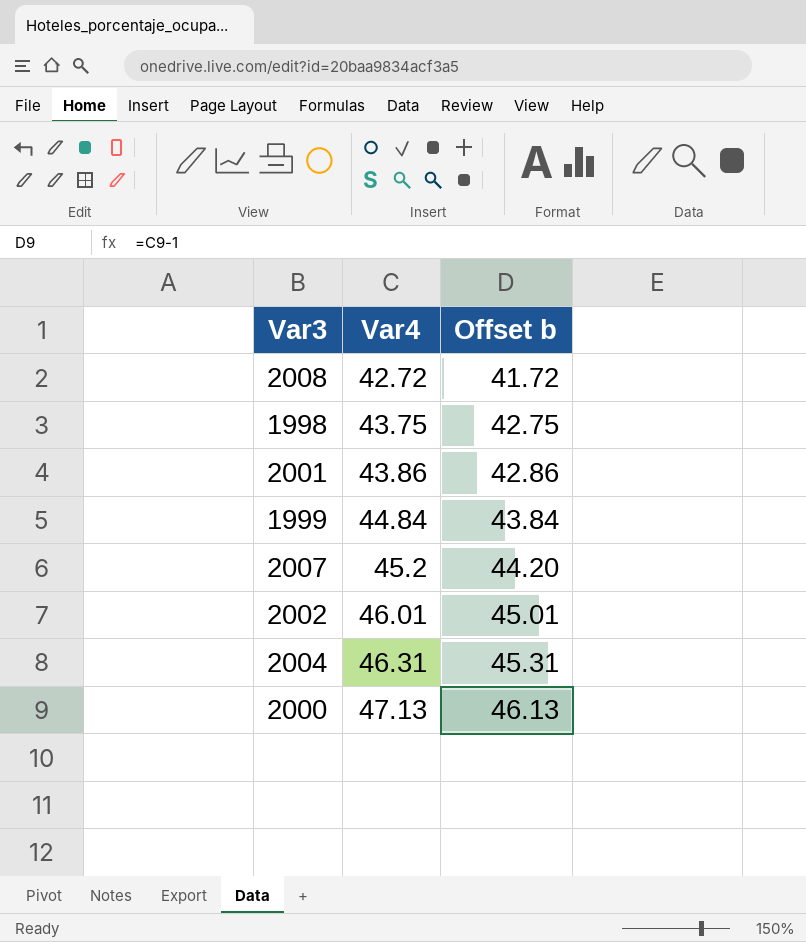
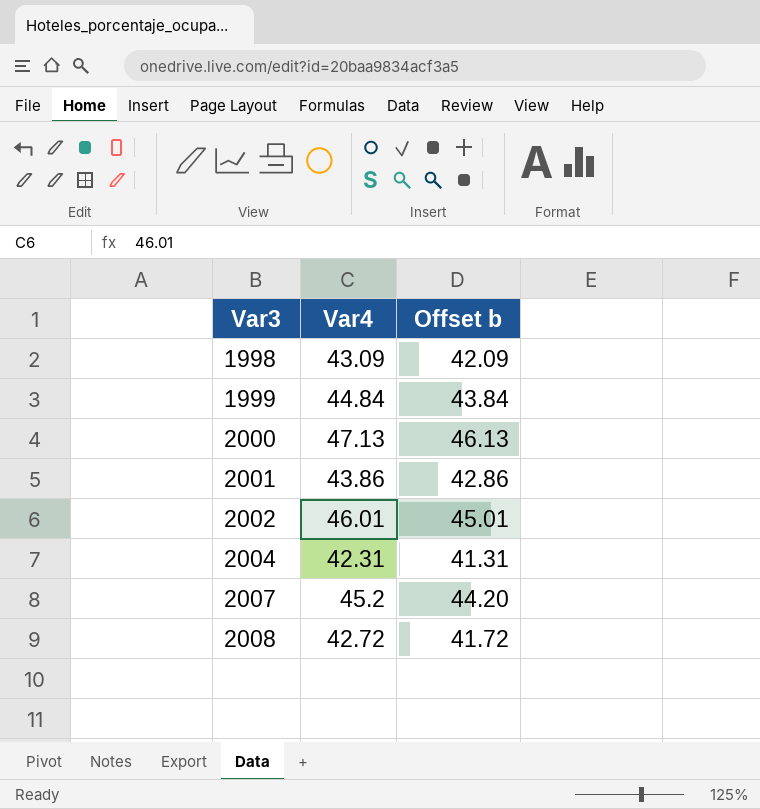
row order: Var4 ascending -> Var3 ascending
1998 | Var4: 43.75 -> 43.09
1998 | Offset b: 42.75 -> 42.09
2004 | Var4: 46.31 -> 42.31
2004 | Offset b: 45.31 -> 41.31

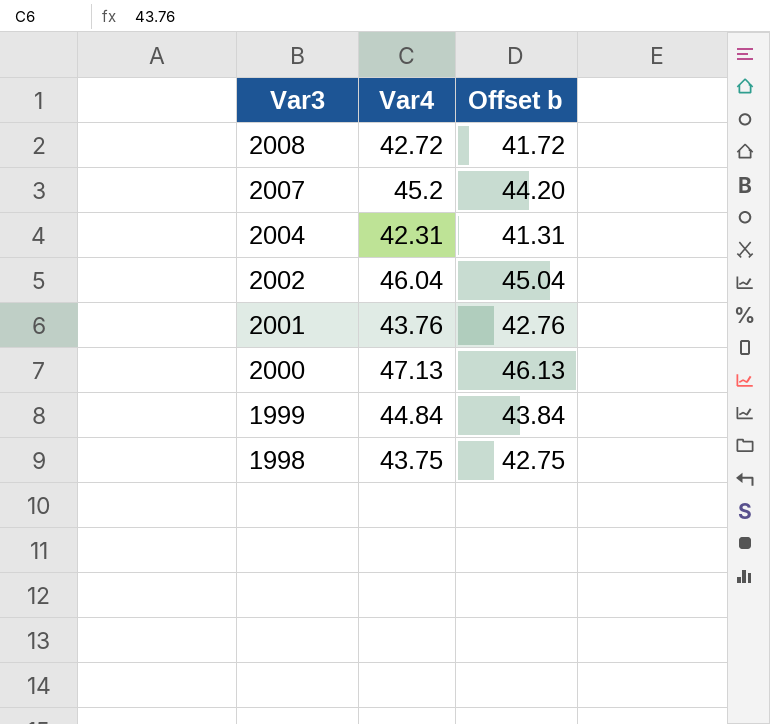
row order: Var3 ascending -> Var3 descending
2002 | Var4: 46.01 -> 46.04
2002 | Offset b: 45.01 -> 45.04
2001 | Var4: 43.86 -> 43.76
2001 | Offset b: 42.86 -> 42.76
1998 | Var4: 43.09 -> 43.75
1998 | Offset b: 42.09 -> 42.75

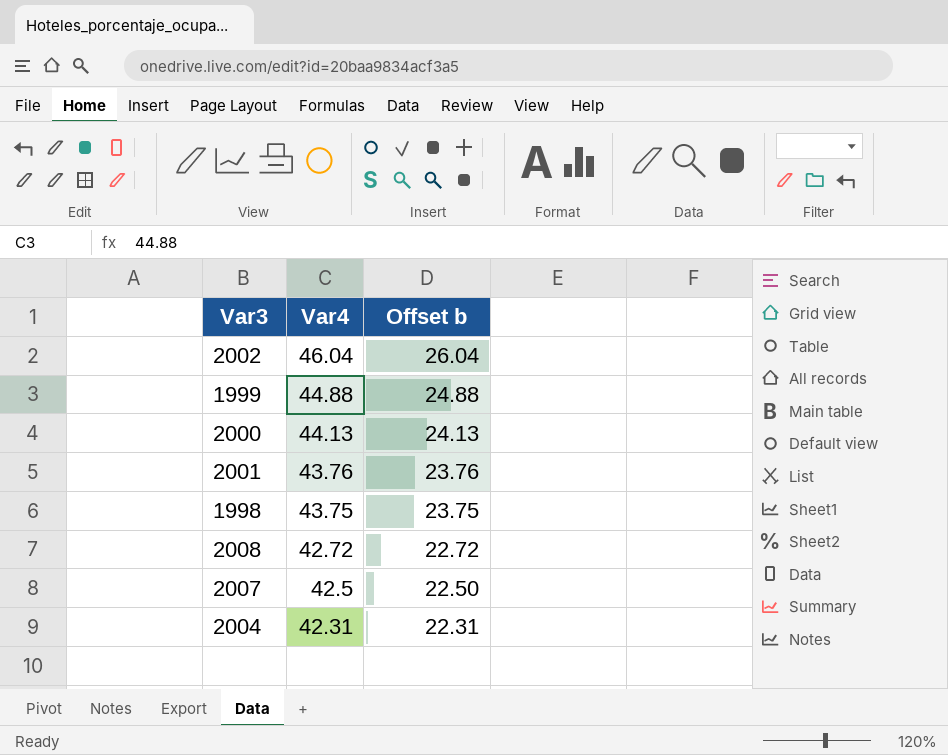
row order: Var3 descending -> Var4 descending
column Offset b | formula: [Var4] - 1 -> [Var4] - 20
1999 | Var4: 44.84 -> 44.88
2000 | Var4: 47.13 -> 44.13
2007 | Var4: 45.2 -> 42.5

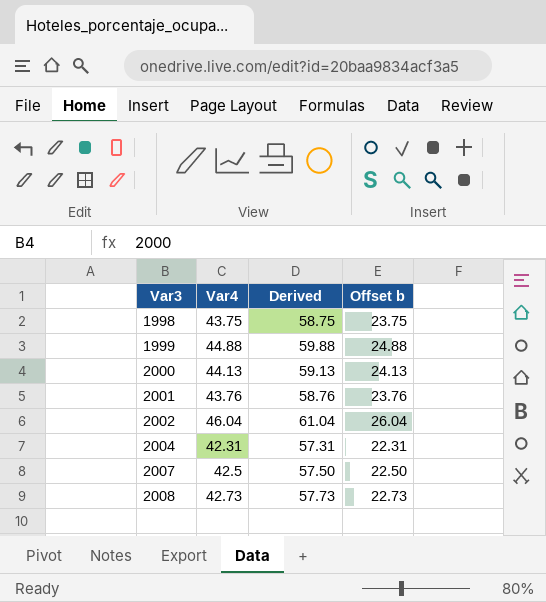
row order: Var4 descending -> Var3 ascending
column Derived | formula: none -> [Var4] + 15
2008 | Var4: 42.72 -> 42.73
2008 | Offset b: 22.72 -> 22.73

